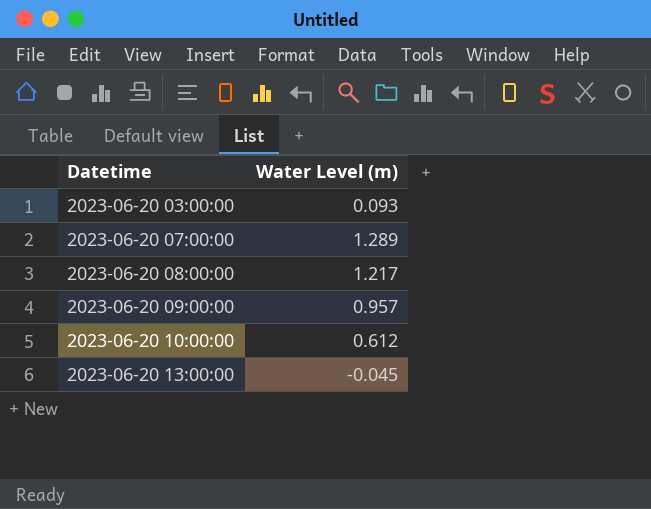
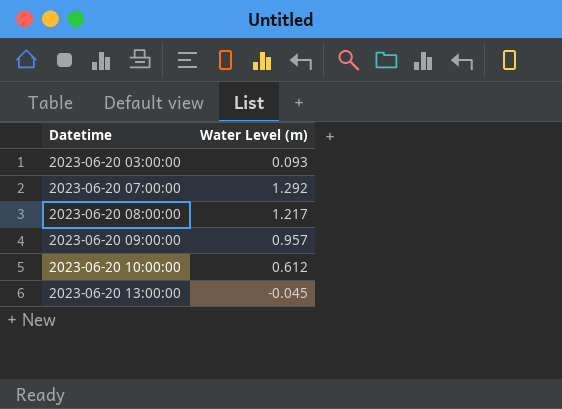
2023-06-20 07:00:00 | Water Level (m): 1.289 -> 1.292

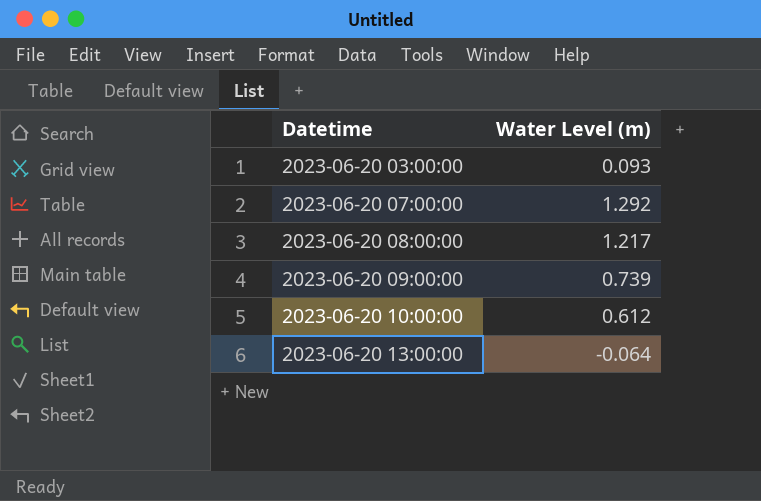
2023-06-20 09:00:00 | Water Level (m): 0.957 -> 0.739
2023-06-20 13:00:00 | Water Level (m): -0.045 -> -0.064

